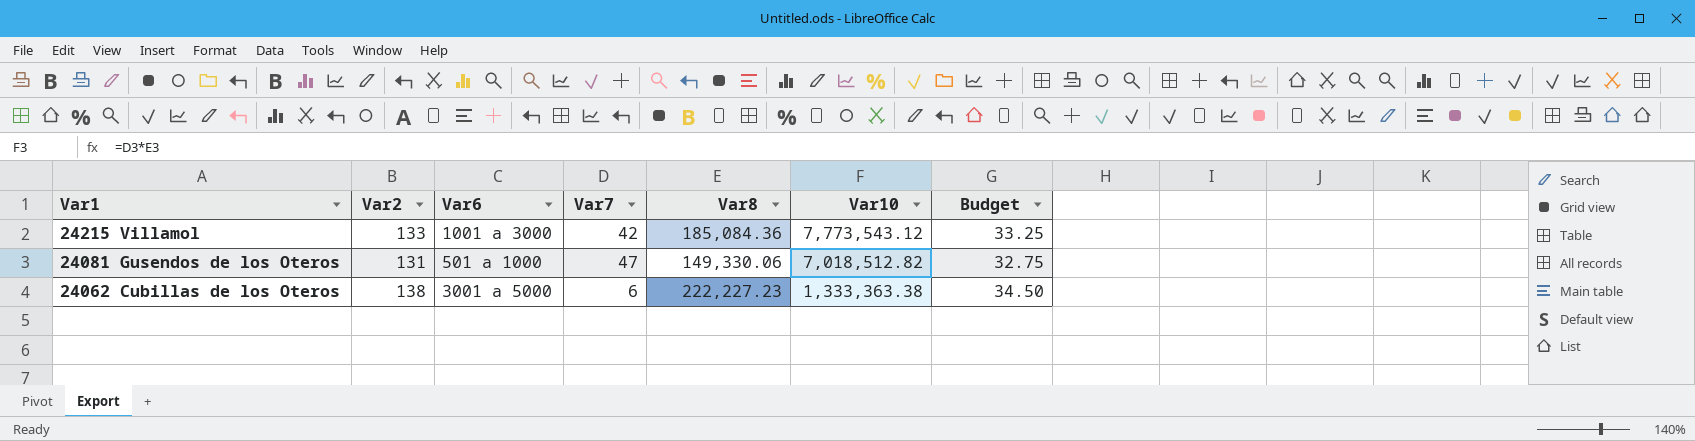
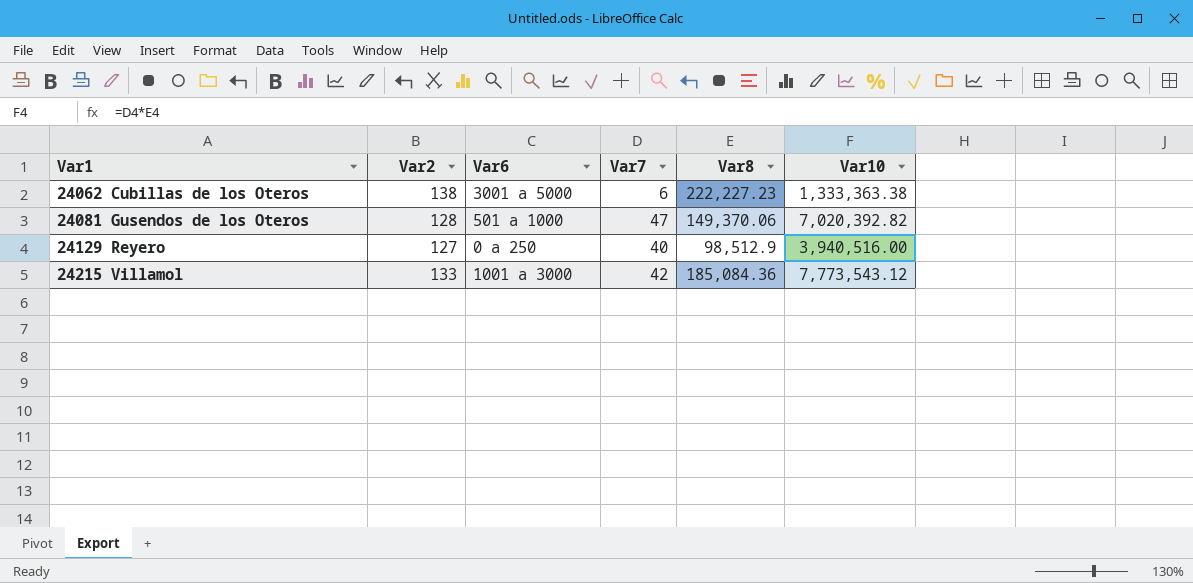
row order: Var1 descending -> Var1 ascending
column Budget | formula: [Var2] * 0.25 -> none
24081 Gusendos de los Oteros | Var2: 131 -> 128
24081 Gusendos de los Oteros | Var8: 149,330.06 -> 149,370.06
24081 Gusendos de los Oteros | Var10: 7,018,512.82 -> 7,020,392.82
row 24129 Reyero: none -> 127 | 0 a 250 | 40 | 98,512.9 | 3,940,516.00

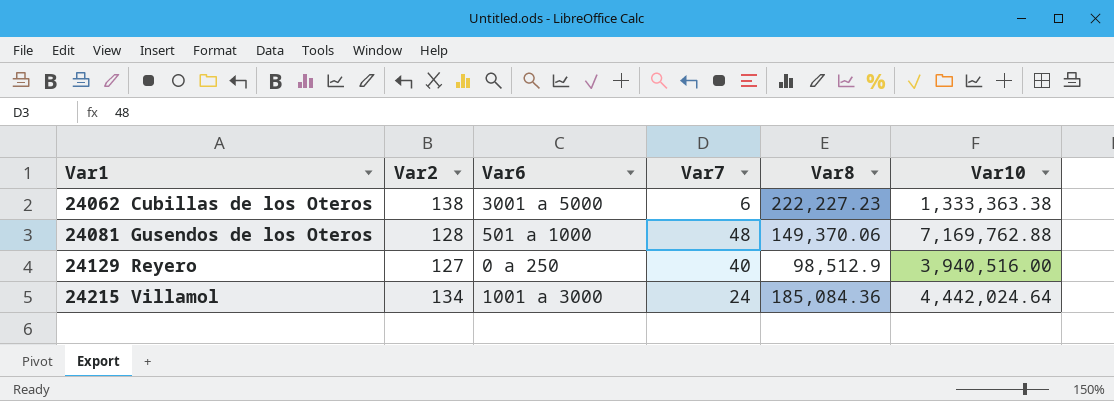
24081 Gusendos de los Oteros | Var7: 47 -> 48
24081 Gusendos de los Oteros | Var10: 7,020,392.82 -> 7,169,762.88
24215 Villamol | Var2: 133 -> 134
24215 Villamol | Var7: 42 -> 24
24215 Villamol | Var10: 7,773,543.12 -> 4,442,024.64

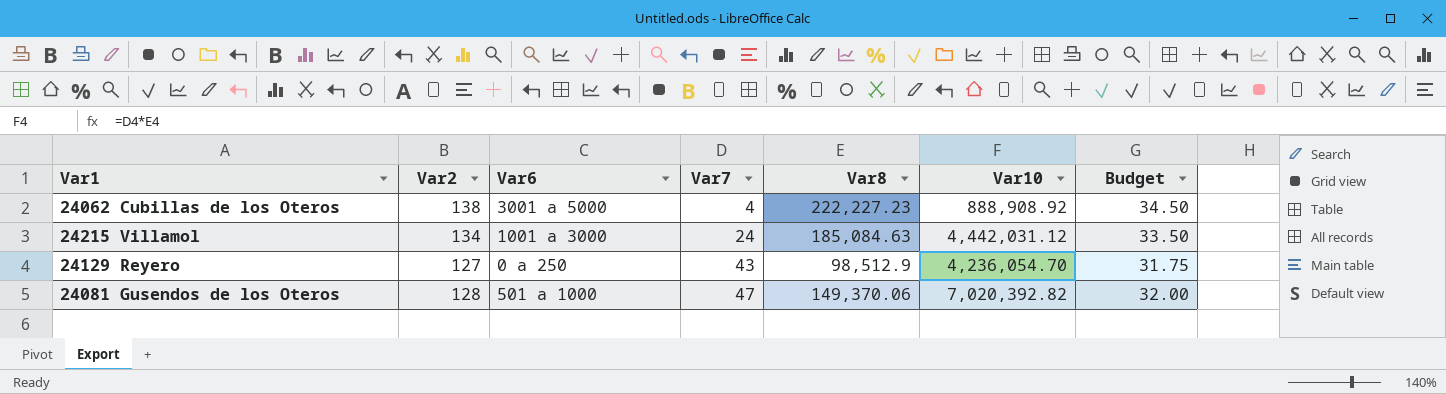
row order: Var1 ascending -> Var7 ascending
column Budget | formula: none -> [Var2] * 0.25
24062 Cubillas de los Oteros | Var7: 6 -> 4
24062 Cubillas de los Oteros | Var10: 1,333,363.38 -> 888,908.92
24215 Villamol | Var8: 185,084.36 -> 185,084.63
24215 Villamol | Var10: 4,442,024.64 -> 4,442,031.12
24129 Reyero | Var7: 40 -> 43
24129 Reyero | Var10: 3,940,516.00 -> 4,236,054.70
24081 Gusendos de los Oteros | Var7: 48 -> 47
24081 Gusendos de los Oteros | Var10: 7,169,762.88 -> 7,020,392.82

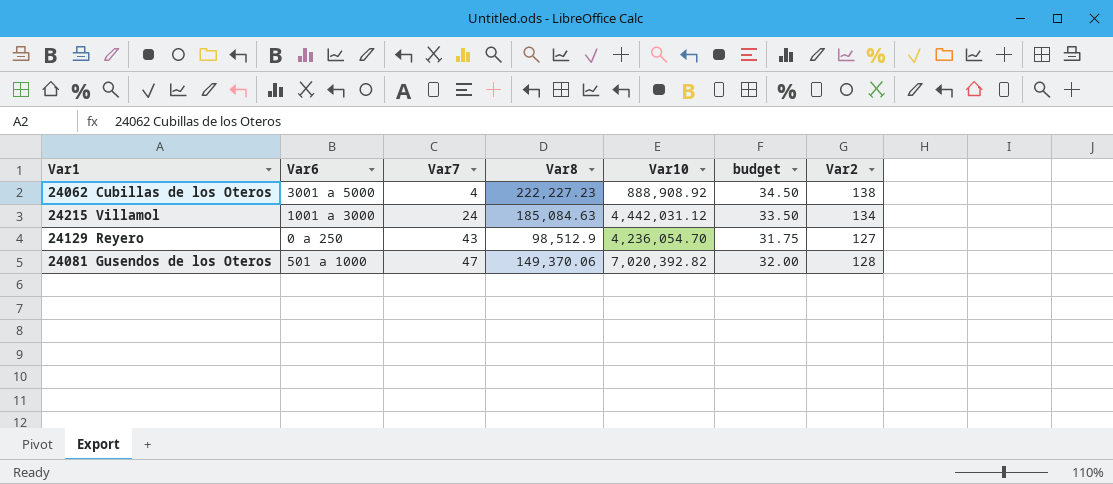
column name: Budget -> budget
column Var2 | position: 2 -> 7

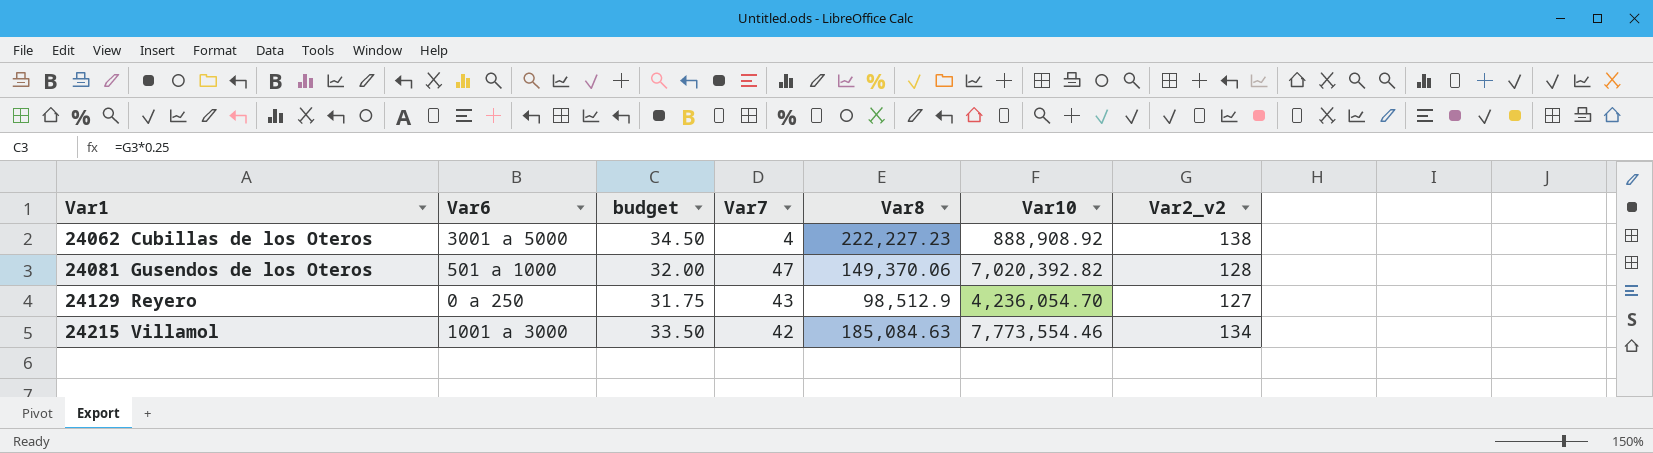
row order: Var7 ascending -> Var1 ascending
column budget | position: 6 -> 3
column name: Var2 -> Var2_v2
24215 Villamol | Var7: 24 -> 42
24215 Villamol | Var10: 4,442,031.12 -> 7,773,554.46

